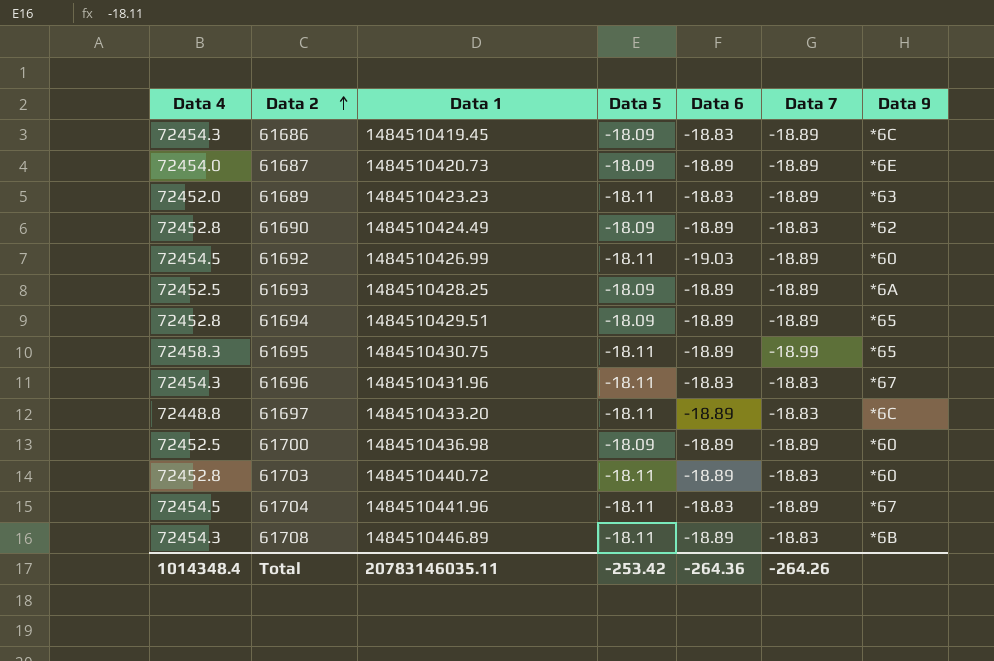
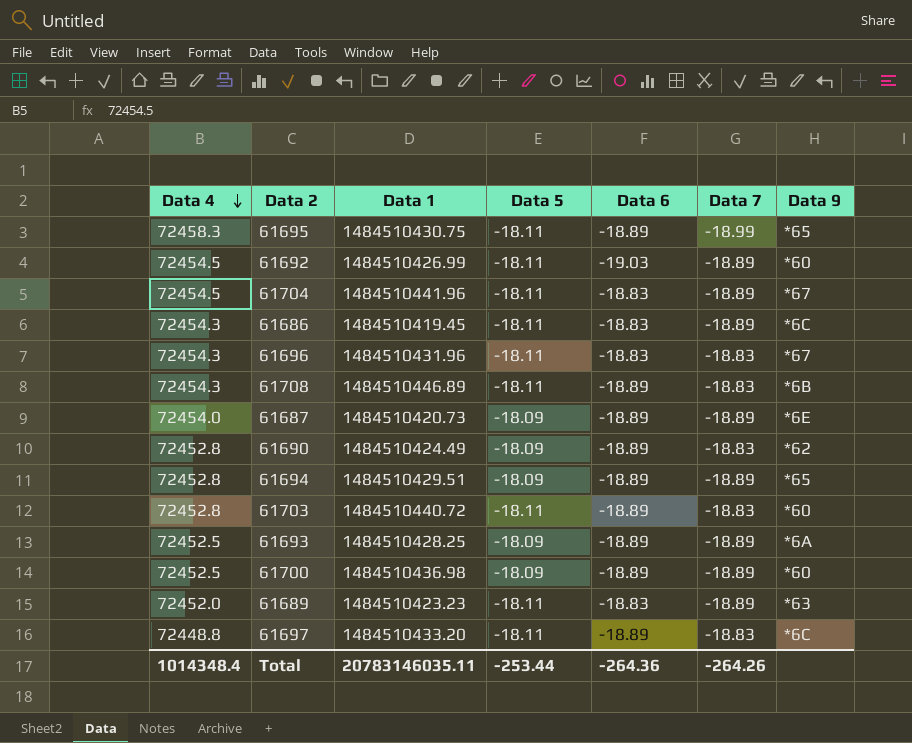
row order: Data 2 ascending -> Data 4 descending
61686 | Data 5: -18.09 -> -18.11
Total | Data 5: -253.42 -> -253.44

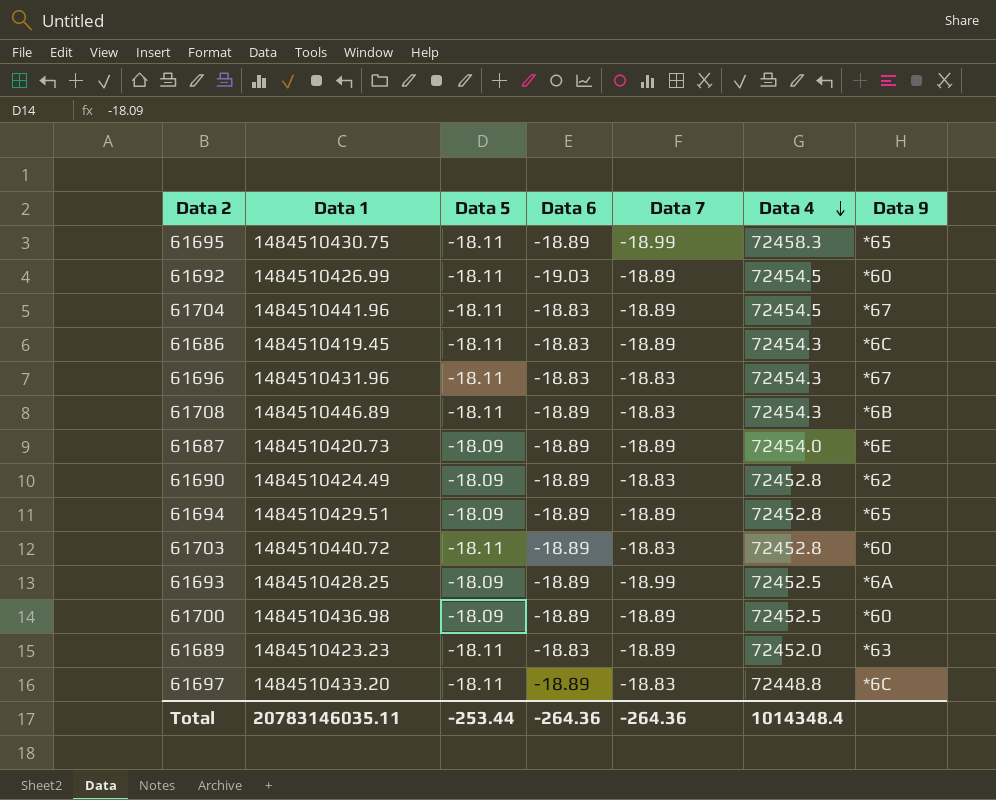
column Data 4 | position: 1 -> 6
61693 | Data 7: -18.89 -> -18.99
Total | Data 7: -264.26 -> -264.36

